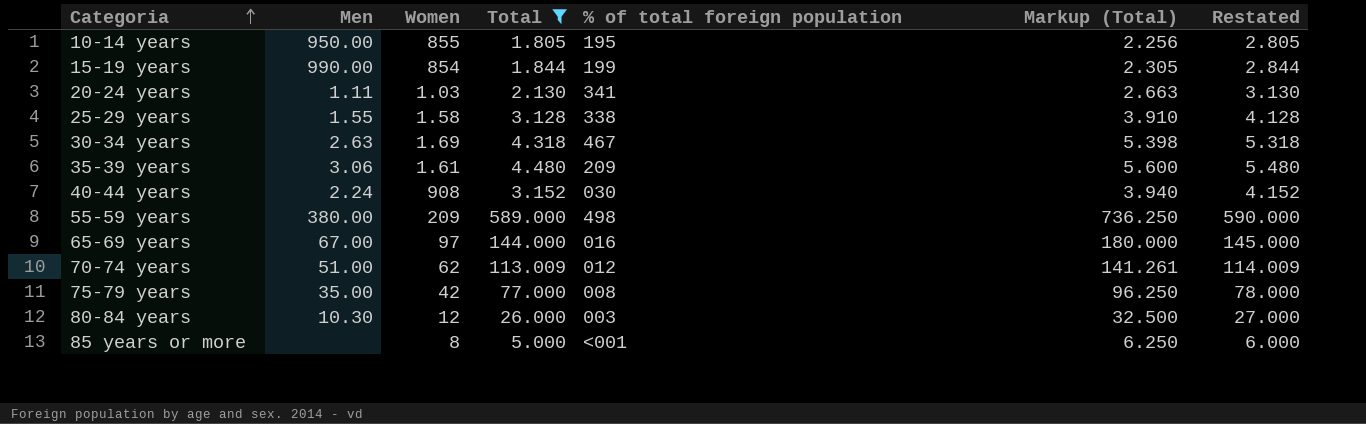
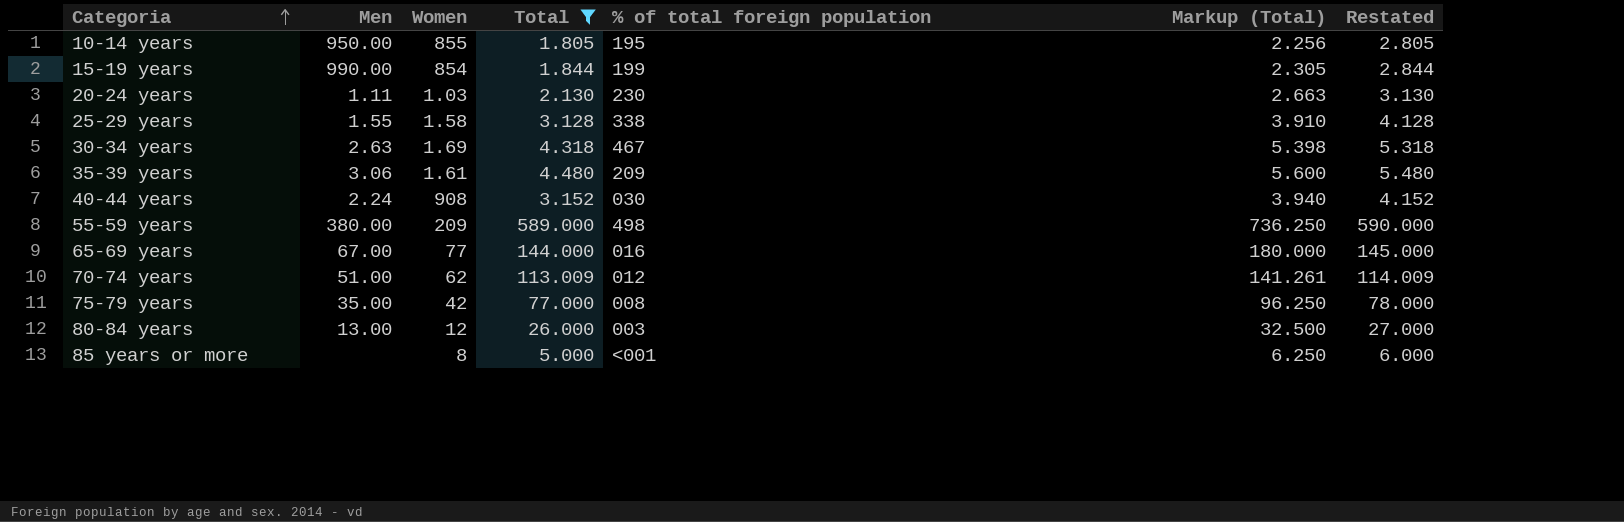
20-24 years | % of total foreign population: 341 -> 230
65-69 years | Women: 97 -> 77
80-84 years | Men: 10.30 -> 13.00

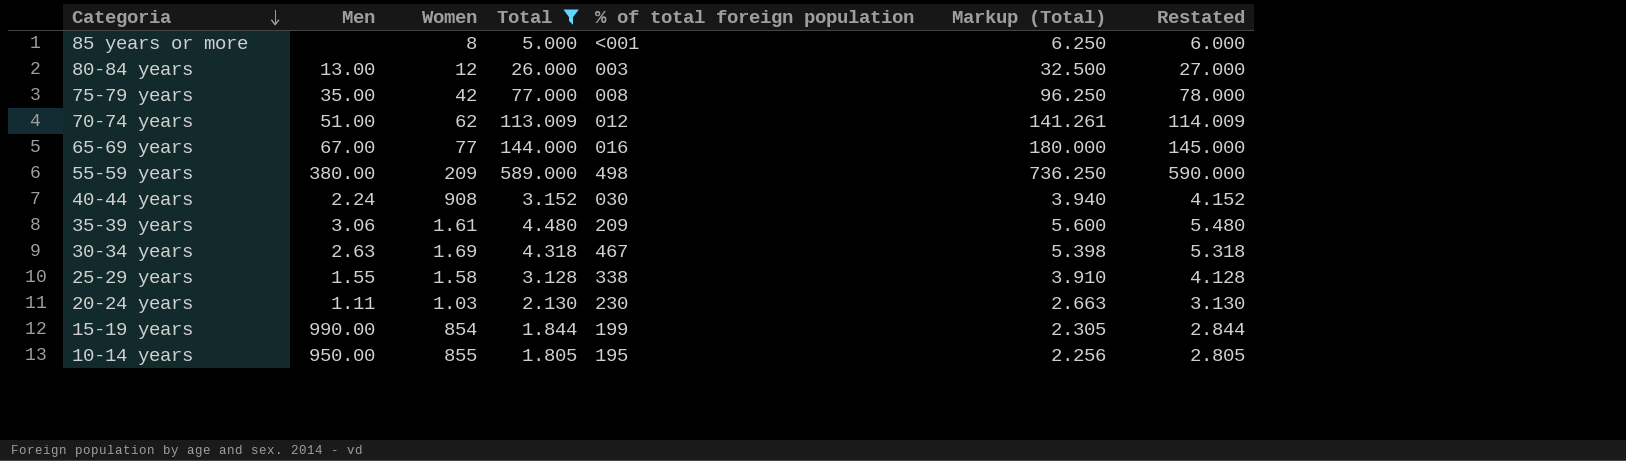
row order: Categoria ascending -> Categoria descending

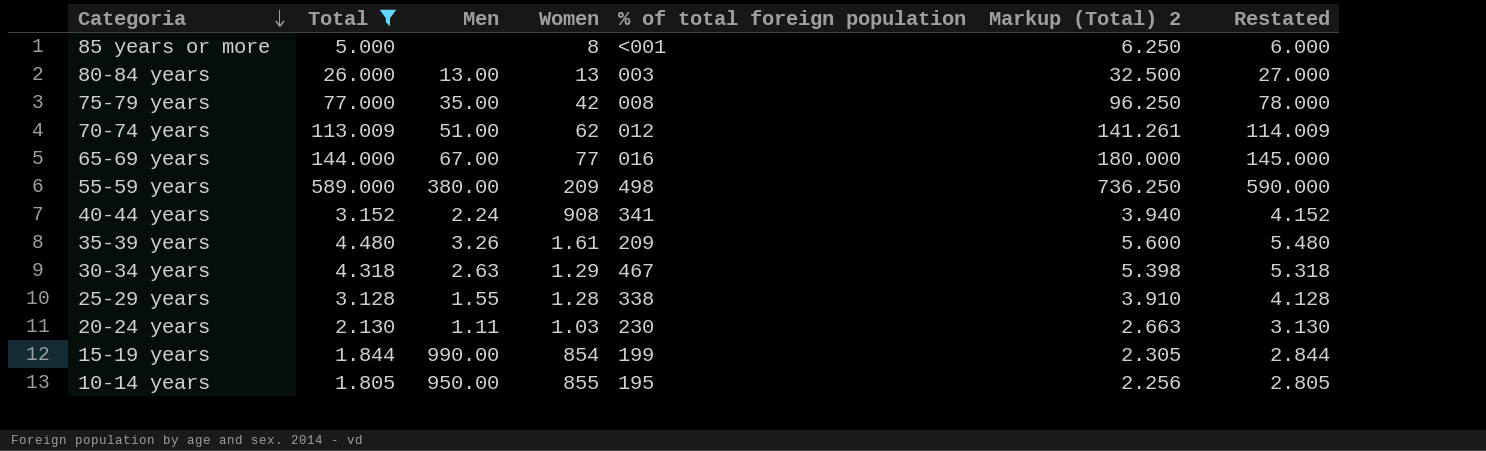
column Total | position: 4 -> 2
column name: Markup (Total) -> Markup (Total) 2
80-84 years | Women: 12 -> 13
40-44 years | % of total foreign population: 030 -> 341
35-39 years | Men: 3.06 -> 3.26
30-34 years | Women: 1.69 -> 1.29
25-29 years | Women: 1.58 -> 1.28

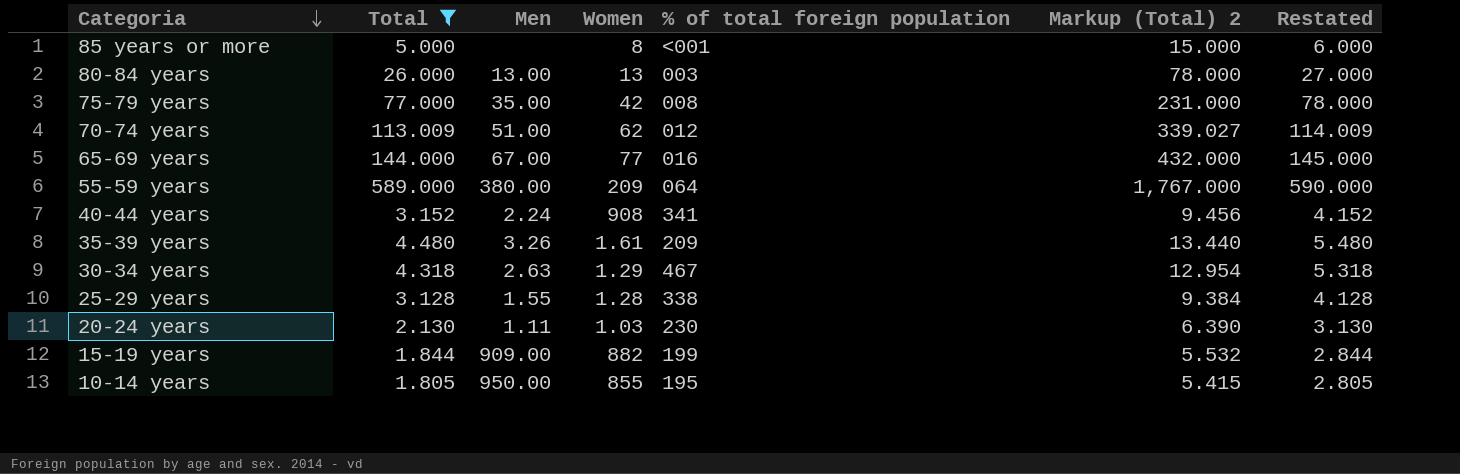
column Markup (Total) 2 | formula: [Total] * 1.25 -> [Total] * 3
55-59 years | % of total foreign population: 498 -> 064
15-19 years | Men: 990.00 -> 909.00
15-19 years | Women: 854 -> 882

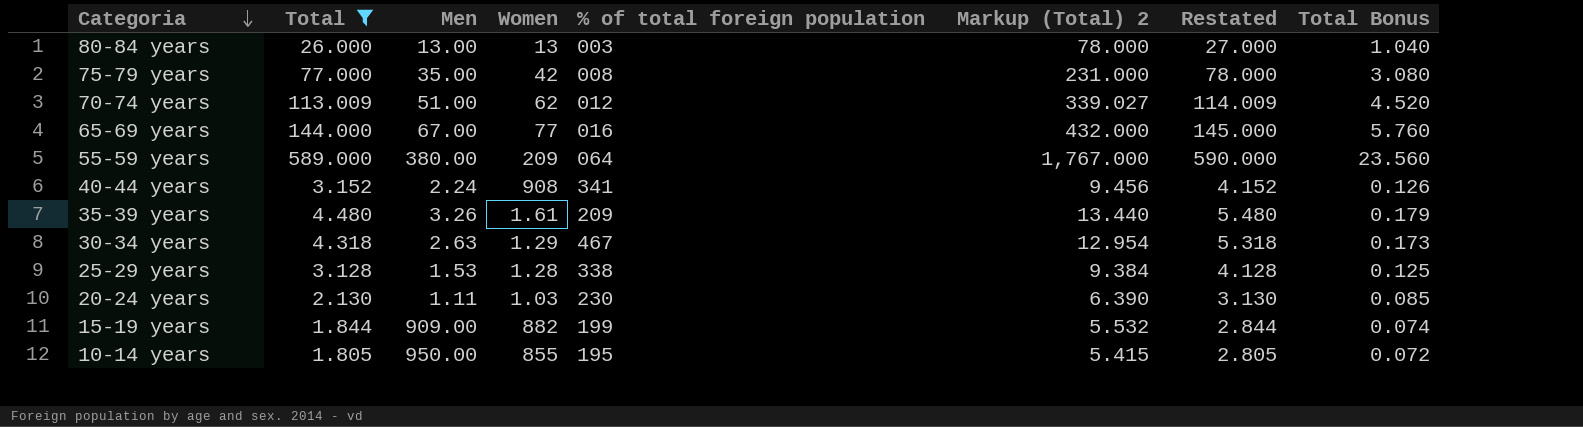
column Total Bonus | formula: none -> [Total] * 0.04
row 85 years or more: 5.000 | none | 8 | <001 | 15.000 | 6.000 -> none
25-29 years | Men: 1.55 -> 1.53

